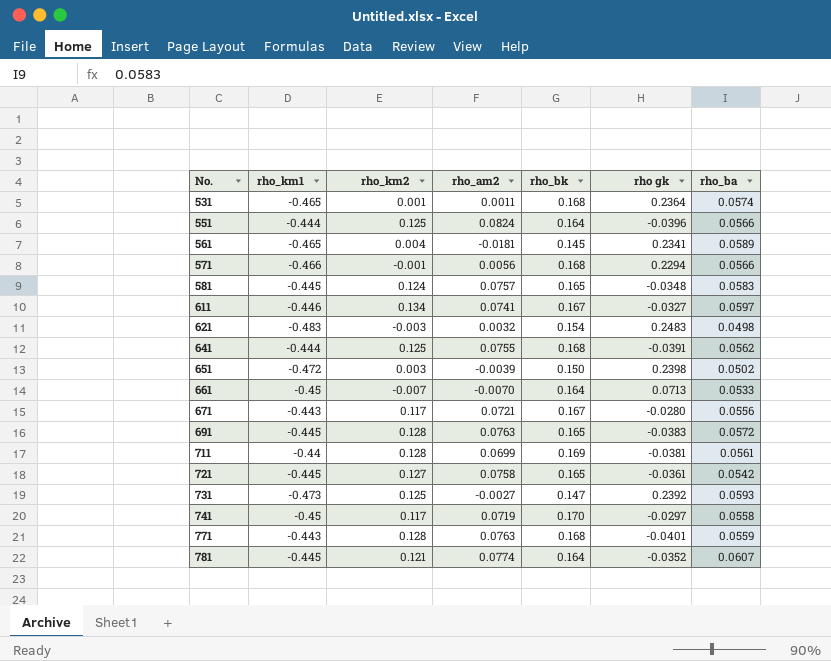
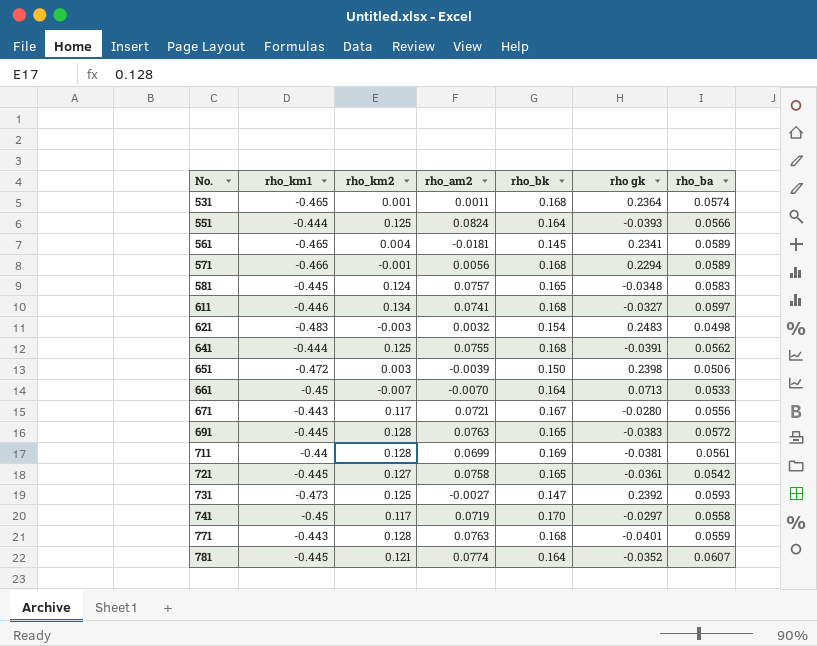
551 | rho gk: -0.0396 -> -0.0393
571 | rho_ba: 0.0566 -> 0.0589
611 | rho_bk: 0.167 -> 0.168
651 | rho_ba: 0.0502 -> 0.0506

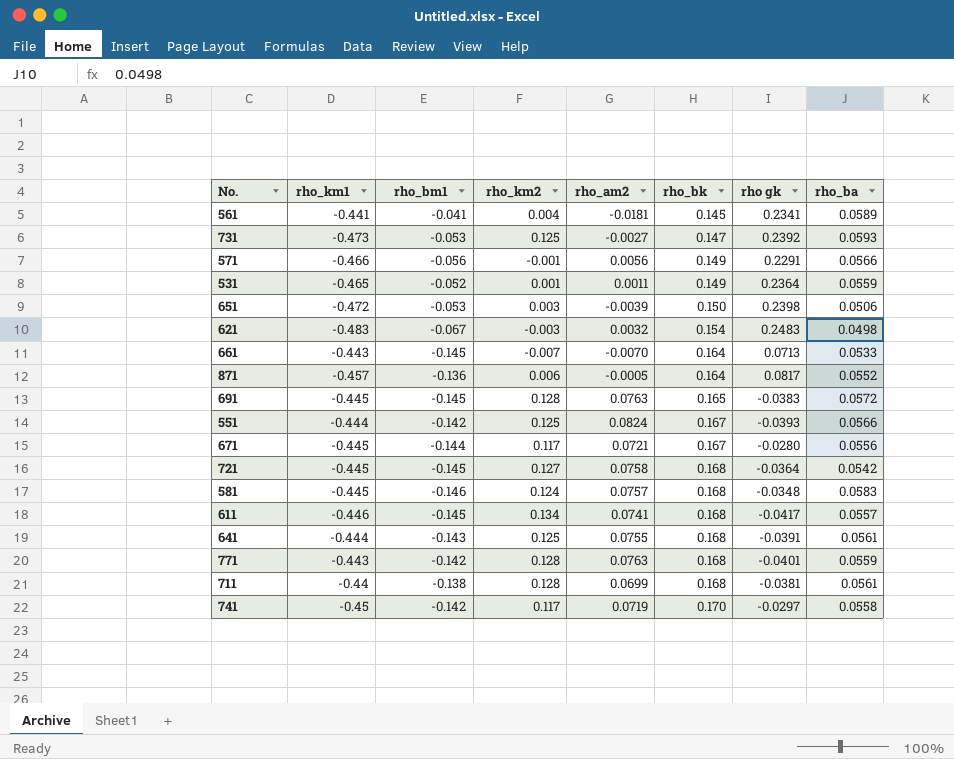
row order: No. ascending -> rho_bk ascending
column rho_bm1 | position: none -> 3
row 781: -0.445 | 0.121 | 0.0774 | 0.164 | -0.0352 | 0.0607 -> none
561 | rho_km1: -0.465 -> -0.441
571 | rho_bk: 0.168 -> 0.149
571 | rho gk: 0.2294 -> 0.2291
571 | rho_ba: 0.0589 -> 0.0566
531 | rho_bk: 0.168 -> 0.149
531 | rho_ba: 0.0574 -> 0.0559
661 | rho_km1: -0.45 -> -0.443
row 871: none -> -0.457 | -0.136 | 0.006 | -0.0005 | 0.164 | 0.0817 | 0.0552
551 | rho_bk: 0.164 -> 0.167
671 | rho_km1: -0.443 -> -0.445
721 | rho_bk: 0.165 -> 0.168
721 | rho gk: -0.0361 -> -0.0364
581 | rho_bk: 0.165 -> 0.168
611 | rho gk: -0.0327 -> -0.0417
611 | rho_ba: 0.0597 -> 0.0557
641 | rho_ba: 0.0562 -> 0.0561
711 | rho_bk: 0.169 -> 0.168

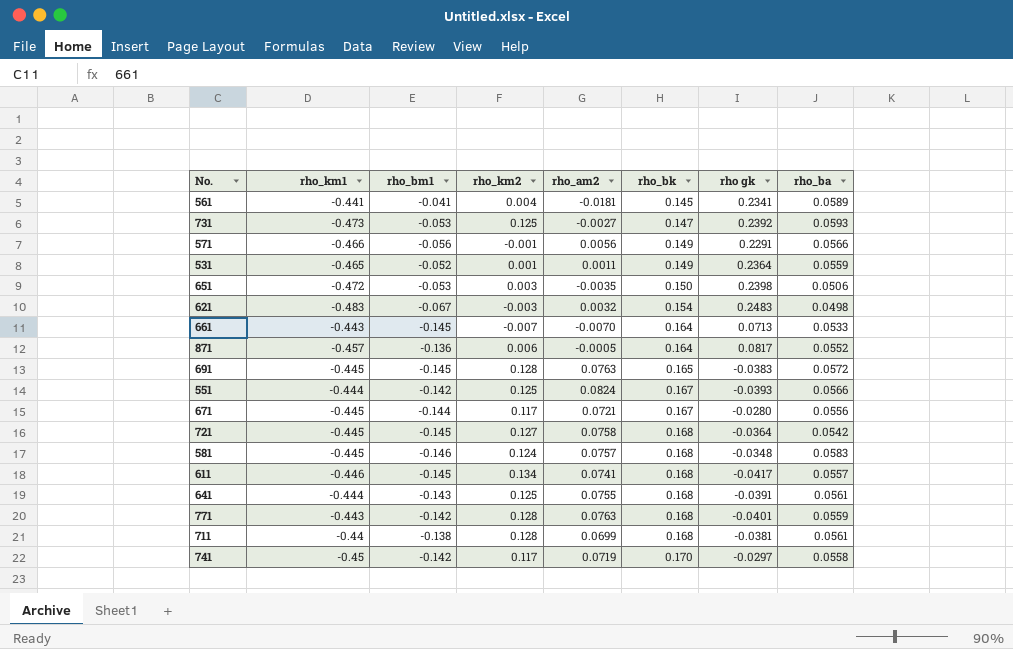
651 | rho_am2: -0.0039 -> -0.0035

